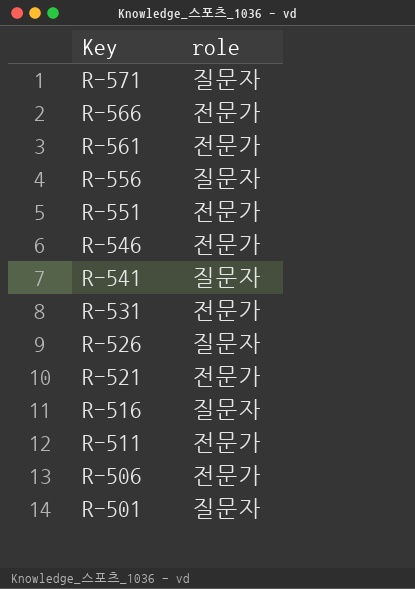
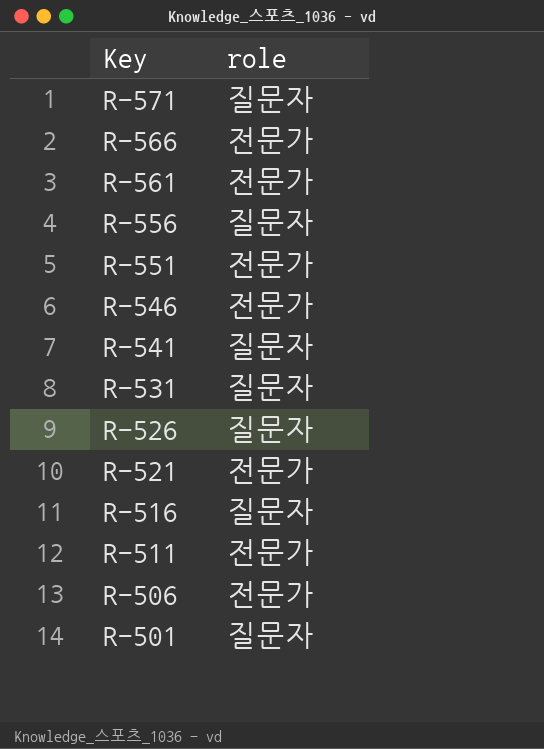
R-531 | role: 전문가 -> 질문자

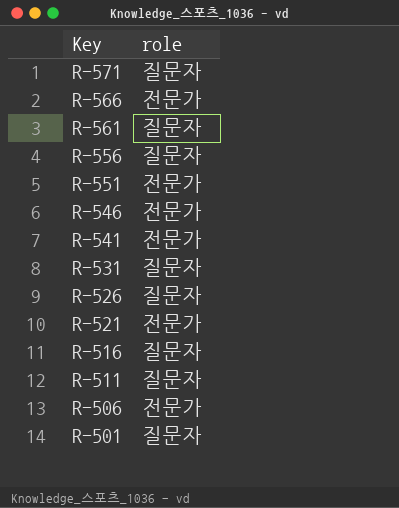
R-561 | role: 전문가 -> 질문자
R-541 | role: 질문자 -> 전문가
R-511 | role: 전문가 -> 질문자

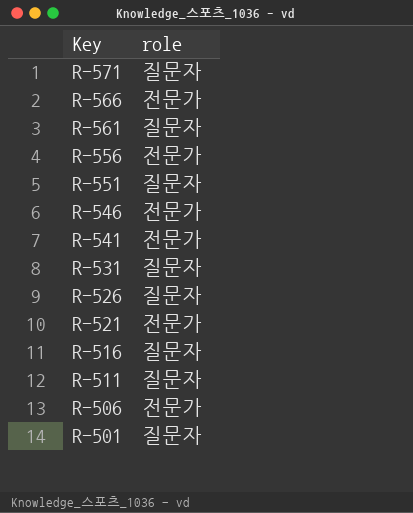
R-556 | role: 질문자 -> 전문가
R-551 | role: 전문가 -> 질문자

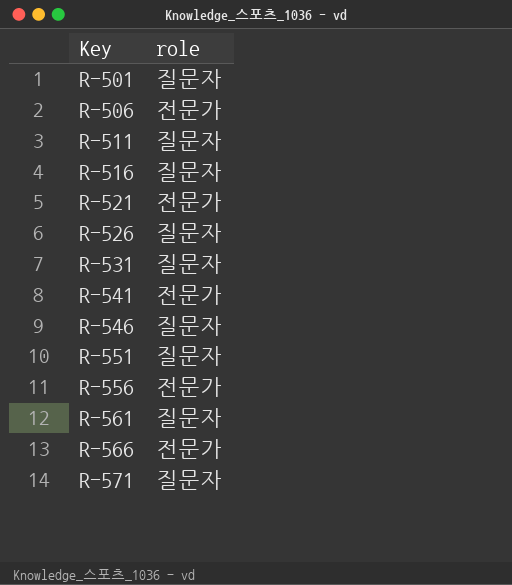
row order: Key descending -> Key ascending
R-546 | role: 전문가 -> 질문자

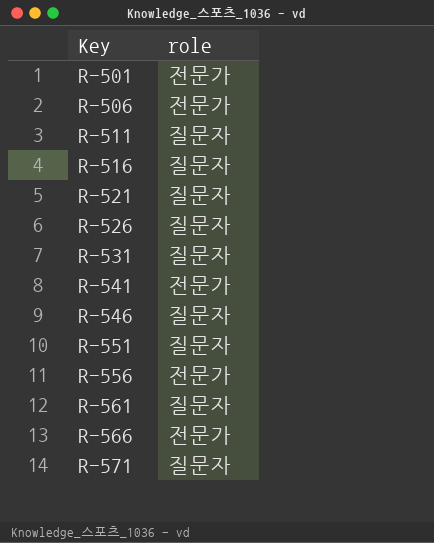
R-501 | role: 질문자 -> 전문가
R-521 | role: 전문가 -> 질문자

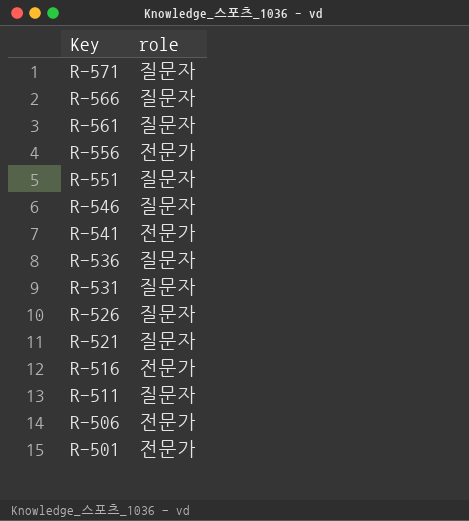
row order: Key ascending -> Key descending
R-566 | role: 전문가 -> 질문자
row R-536: none -> 질문자
R-516 | role: 질문자 -> 전문가

